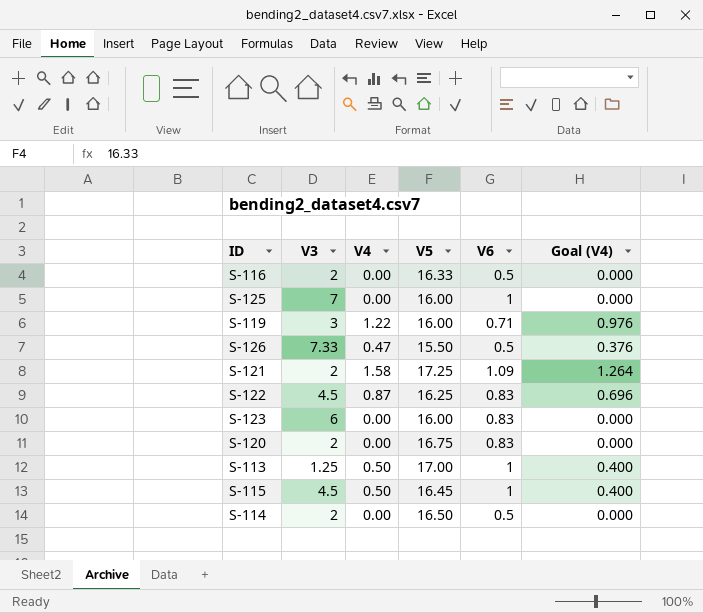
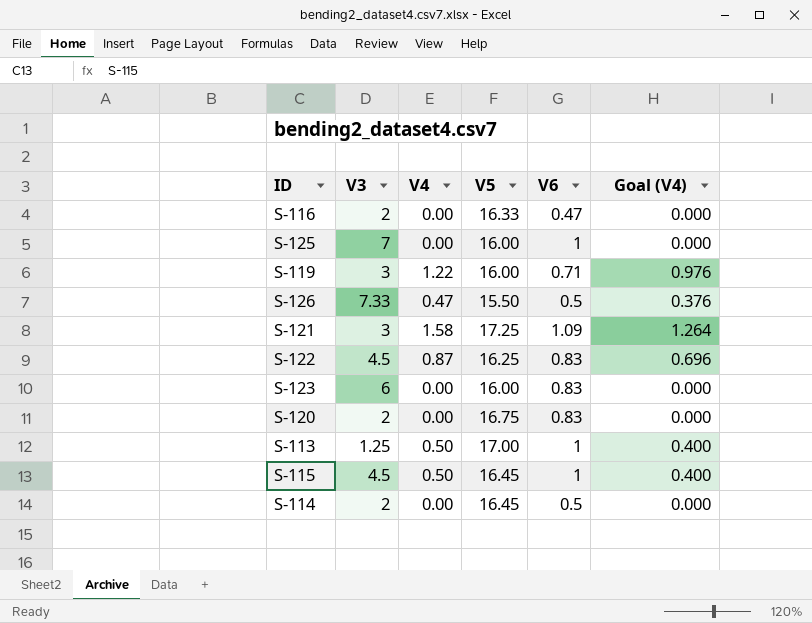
S-116 | V6: 0.5 -> 0.47
S-121 | V3: 2 -> 3
S-114 | V5: 16.50 -> 16.45

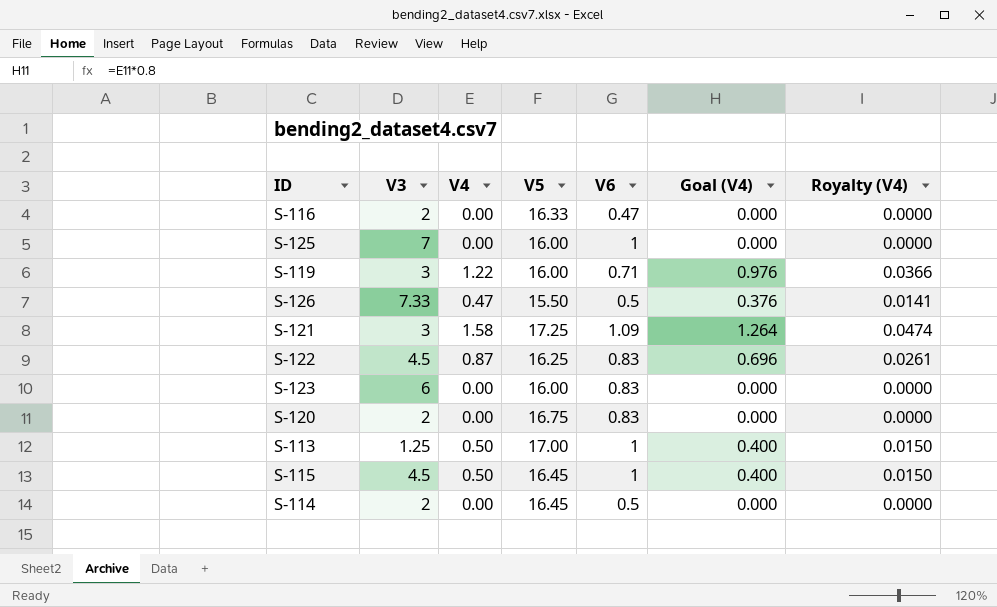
column Royalty (V4) | formula: none -> [V4] * 0.03

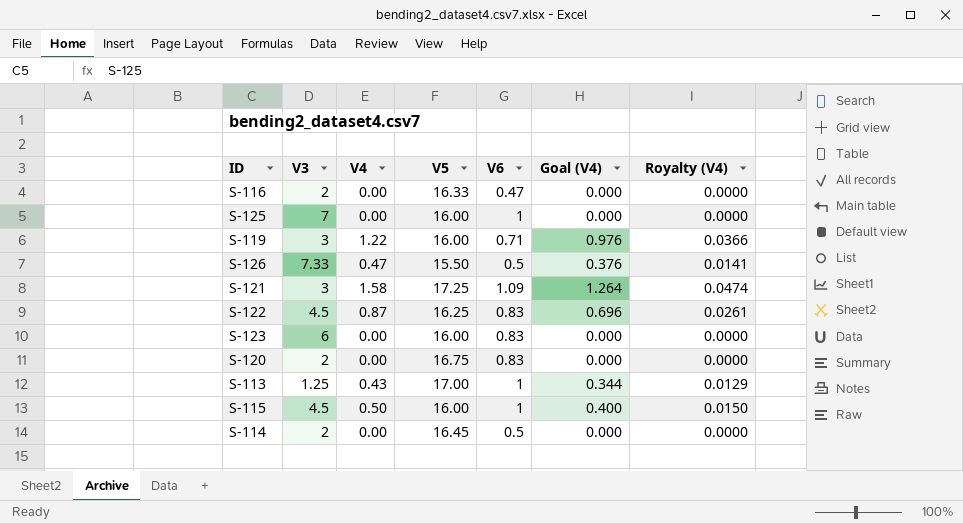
S-113 | V4: 0.50 -> 0.43
S-113 | Goal (V4): 0.400 -> 0.344
S-113 | Royalty (V4): 0.0150 -> 0.0129
S-115 | V5: 16.45 -> 16.00

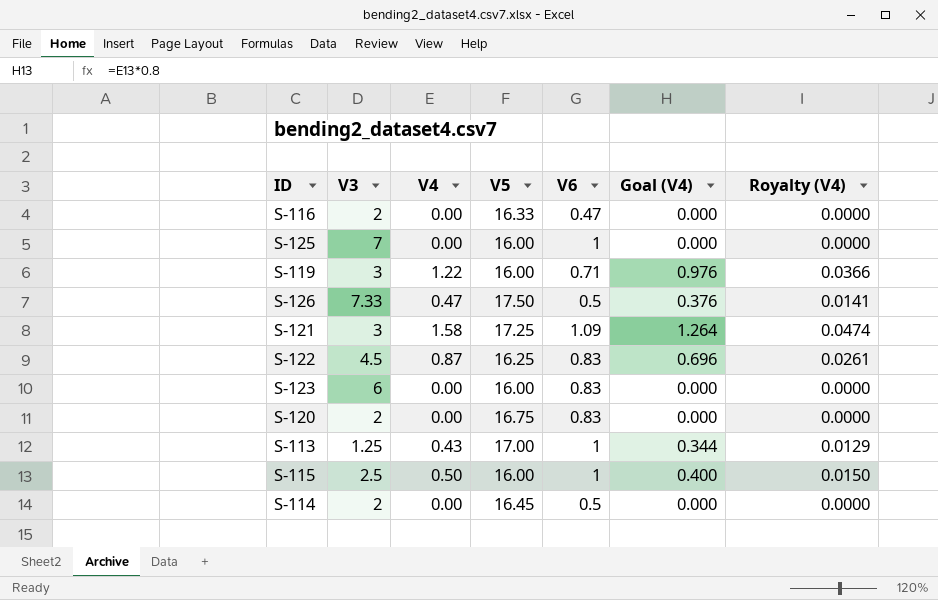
S-126 | V5: 15.50 -> 17.50
S-115 | V3: 4.5 -> 2.5

